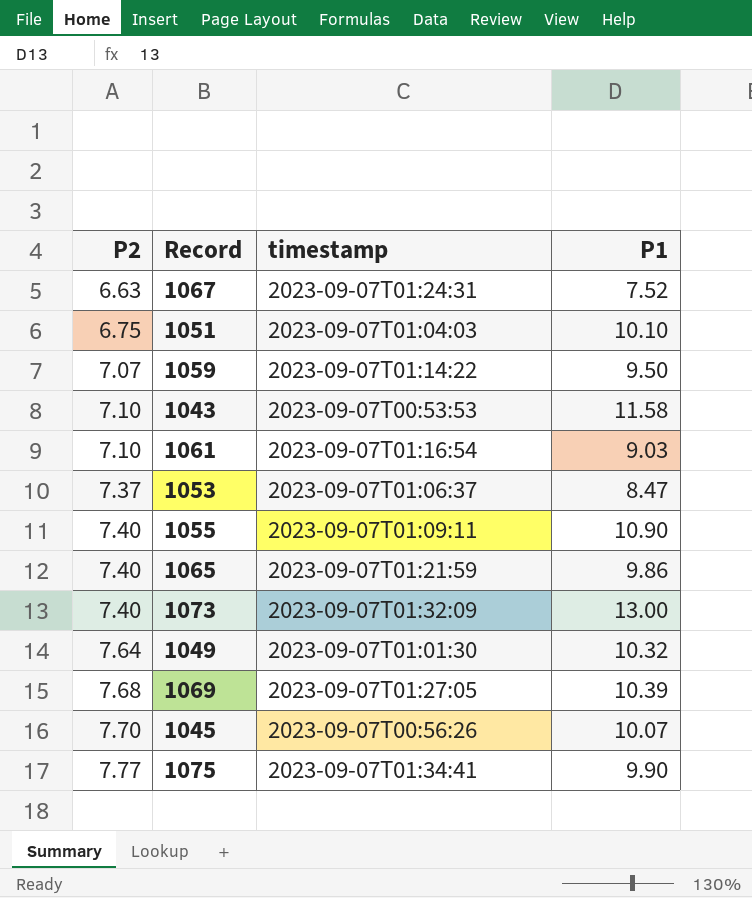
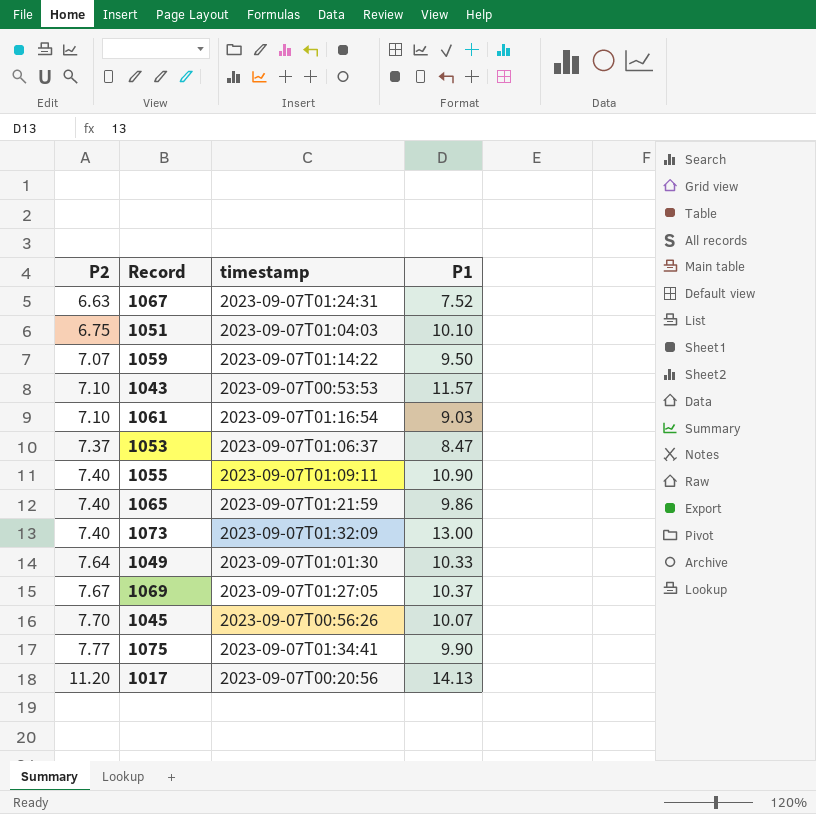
1043 | P1: 11.58 -> 11.57
1049 | P1: 10.32 -> 10.33
1069 | P2: 7.68 -> 7.67
1069 | P1: 10.39 -> 10.37
row 1017: none -> 11.20 | 2023-09-07T00:20:56 | 14.13

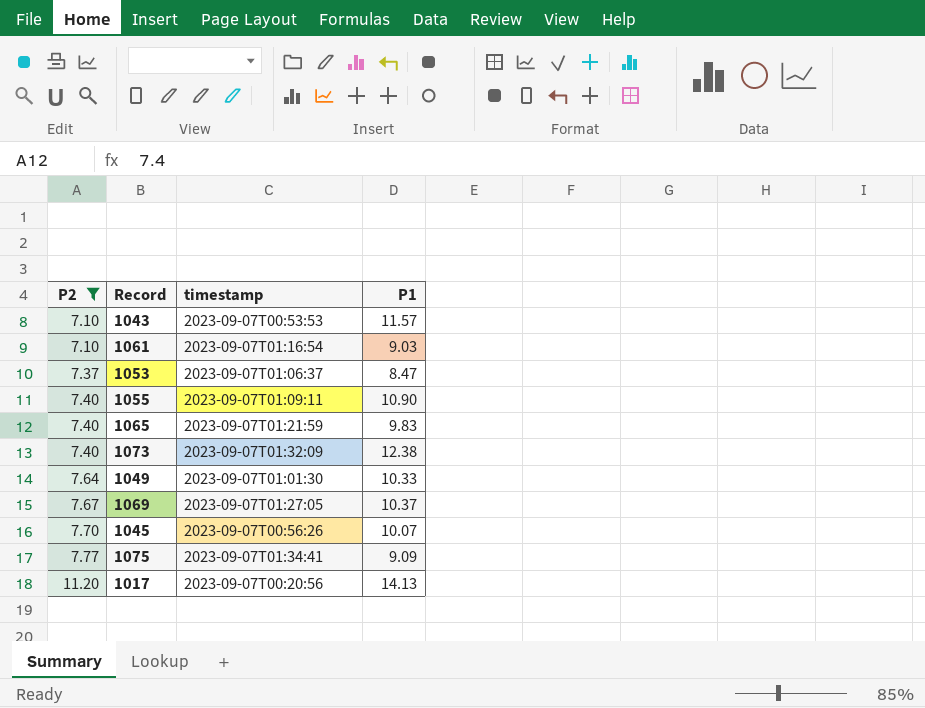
filter: none -> P2 >= 7.10
1065 | P1: 9.86 -> 9.83
1073 | P1: 13.00 -> 12.38
1075 | P1: 9.90 -> 9.09

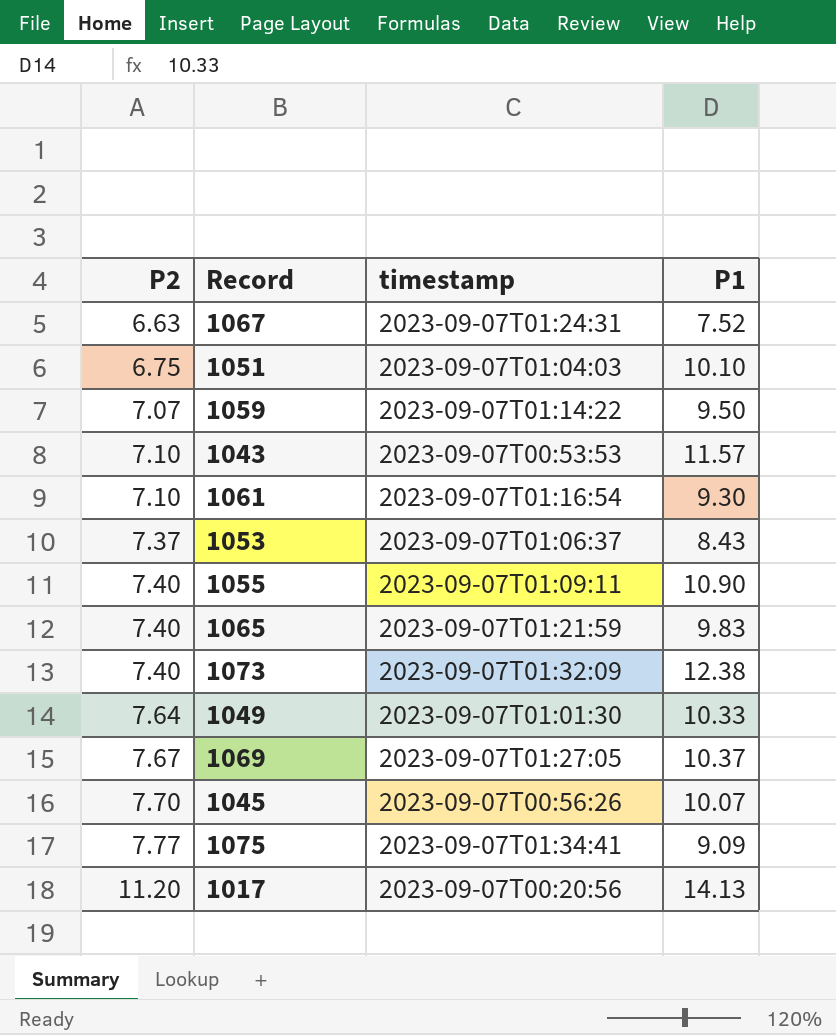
filter: P2 >= 7.10 -> none
1061 | P1: 9.03 -> 9.30
1053 | P1: 8.47 -> 8.43

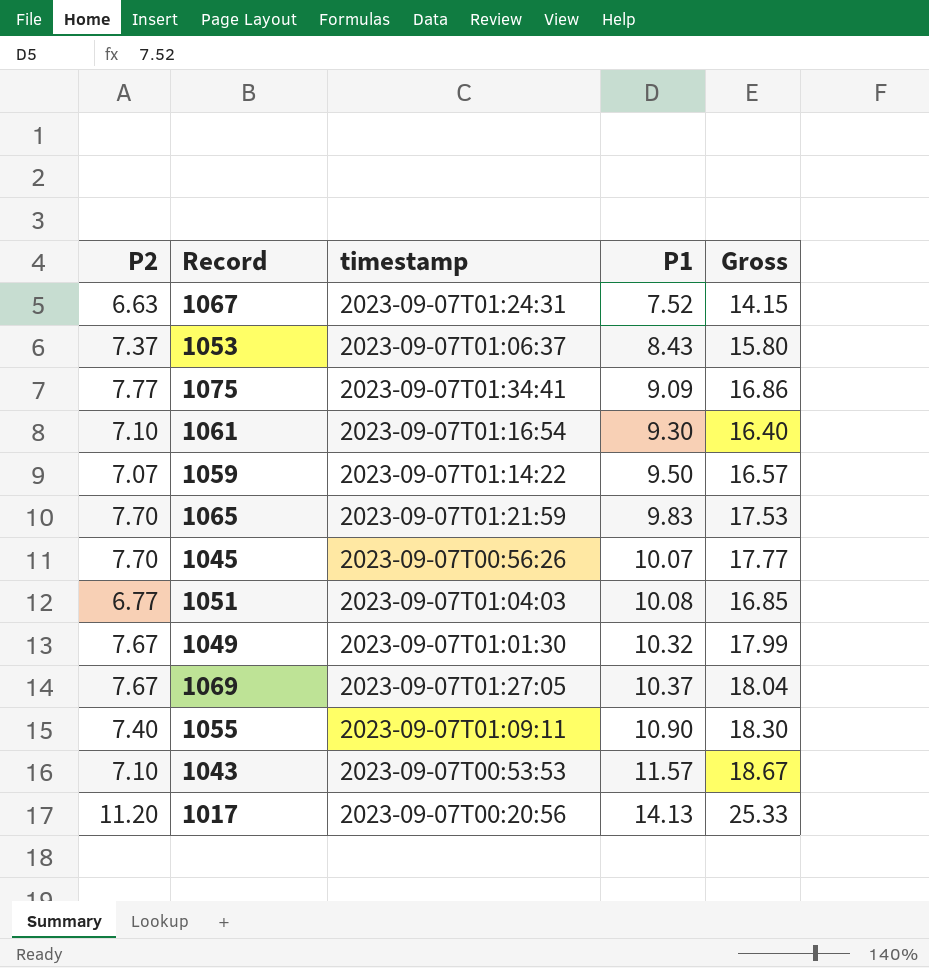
row order: P2 ascending -> P1 ascending
column Gross | formula: none -> [P2] + [P1]
row 1073: 7.40 | 2023-09-07T01:32:09 | 12.38 -> none
1065 | P2: 7.40 -> 7.70
1051 | P2: 6.75 -> 6.77
1051 | P1: 10.10 -> 10.08
1049 | P2: 7.64 -> 7.67
1049 | P1: 10.33 -> 10.32

